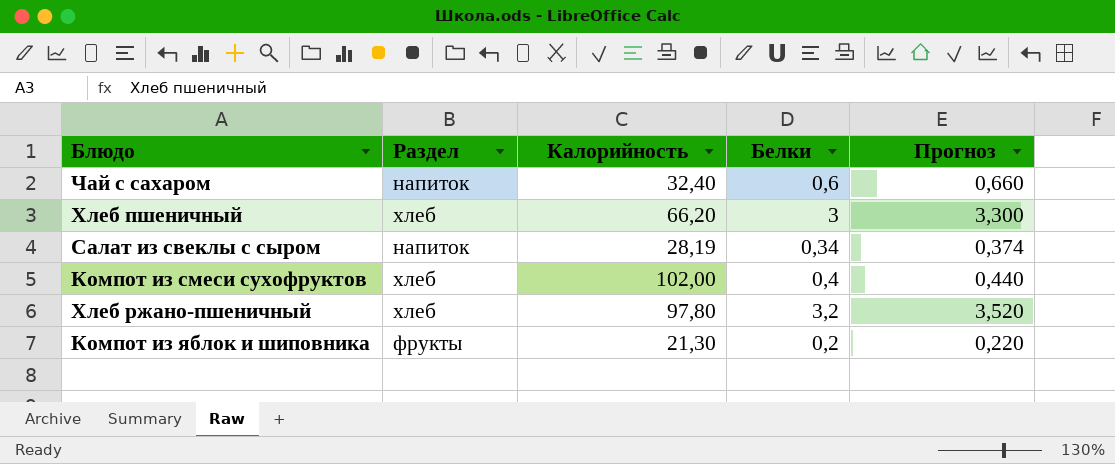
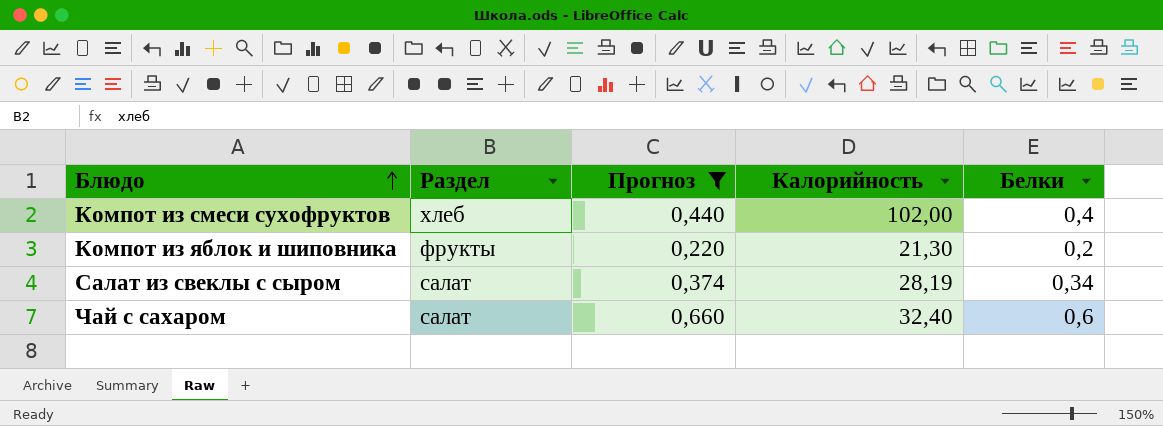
filter: none -> Прогноз <= 0,660
row order: none -> Блюдо ascending
column Прогноз | position: 5 -> 3
Салат из свеклы с сыром | Раздел: напиток -> салат
Чай с сахаром | Раздел: напиток -> салат

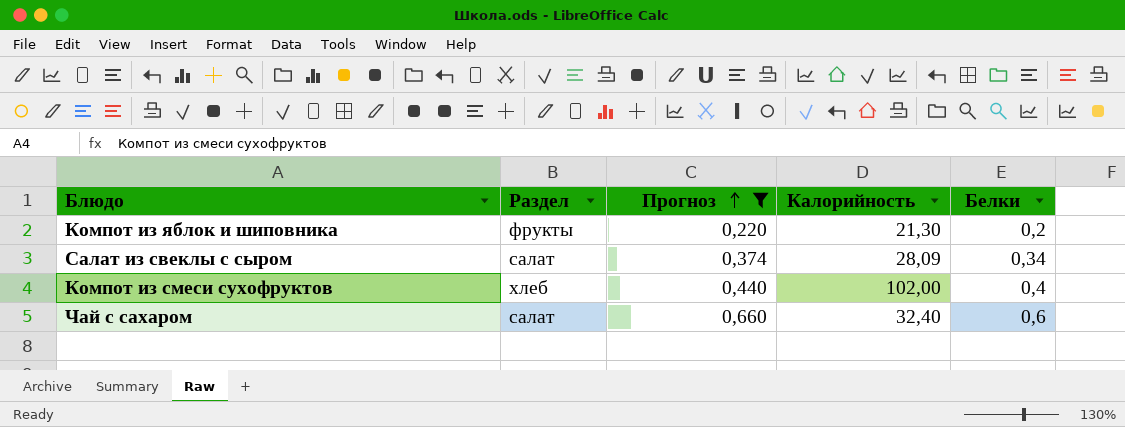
row order: Блюдо ascending -> Прогноз ascending
Салат из свеклы с сыром | Калорийность: 28,19 -> 28,09

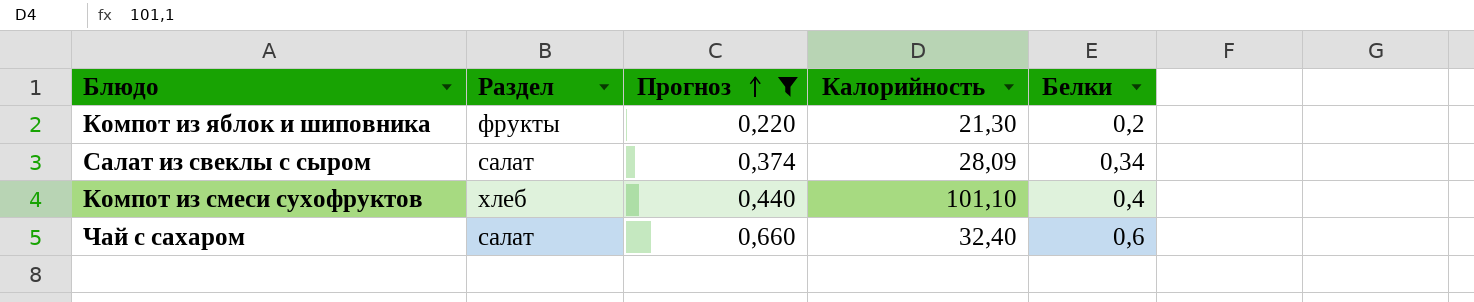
Компот из смеси сухофруктов | Калорийность: 102,00 -> 101,10

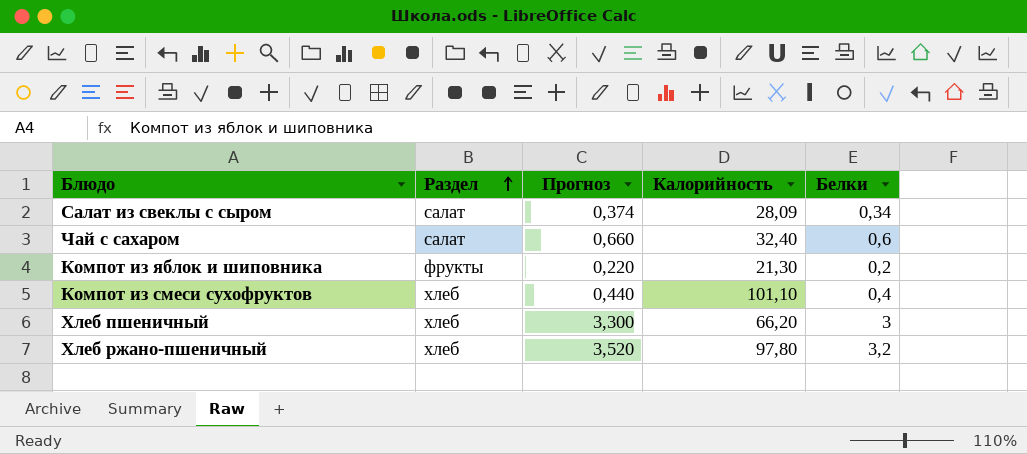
filter: Прогноз <= 0,660 -> none
row order: Прогноз ascending -> Раздел ascending

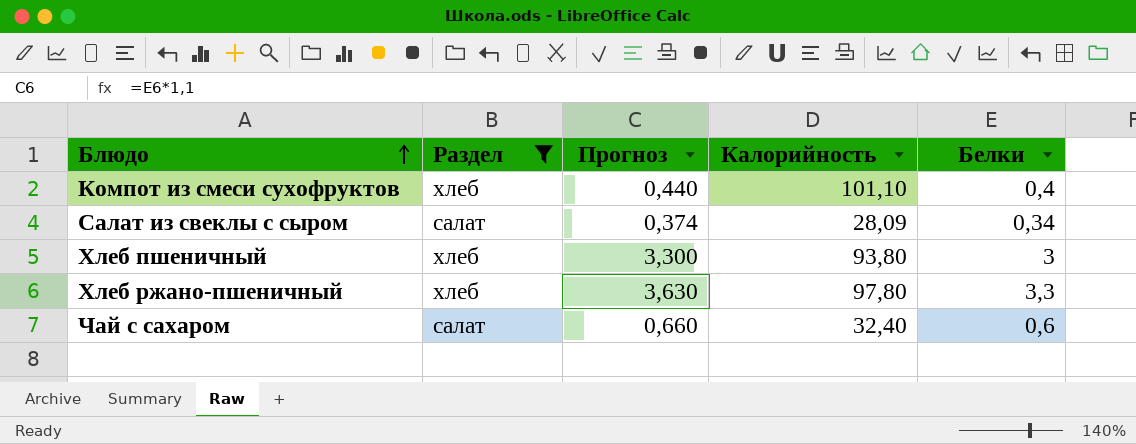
filter: none -> Раздел != фрукты
row order: Раздел ascending -> Блюдо ascending
Хлеб пшеничный | Калорийность: 66,20 -> 93,80
Хлеб ржано-пшеничный | Прогноз: 3,520 -> 3,630
Хлеб ржано-пшеничный | Белки: 3,2 -> 3,3

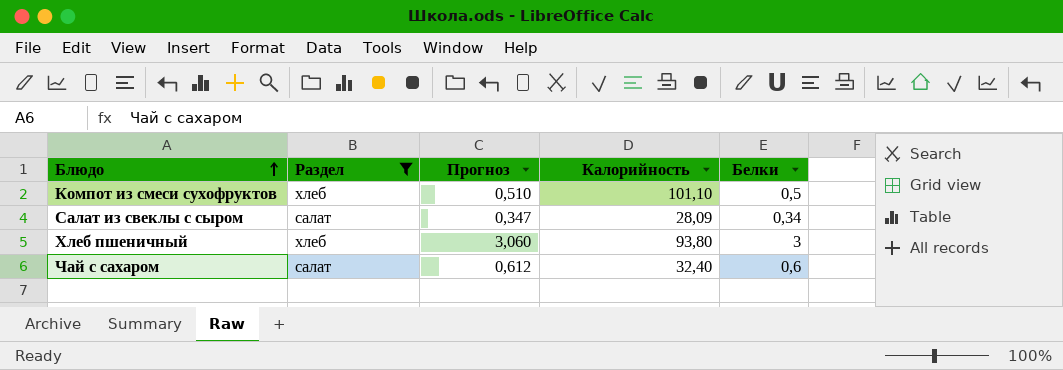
column Прогноз | formula: [Белки] * 1,1 -> [Белки] * 1,02
row Хлеб ржано-пшеничный: хлеб | 3,630 | 97,80 | 3,3 -> none
Компот из смеси сухофруктов | Белки: 0,4 -> 0,5

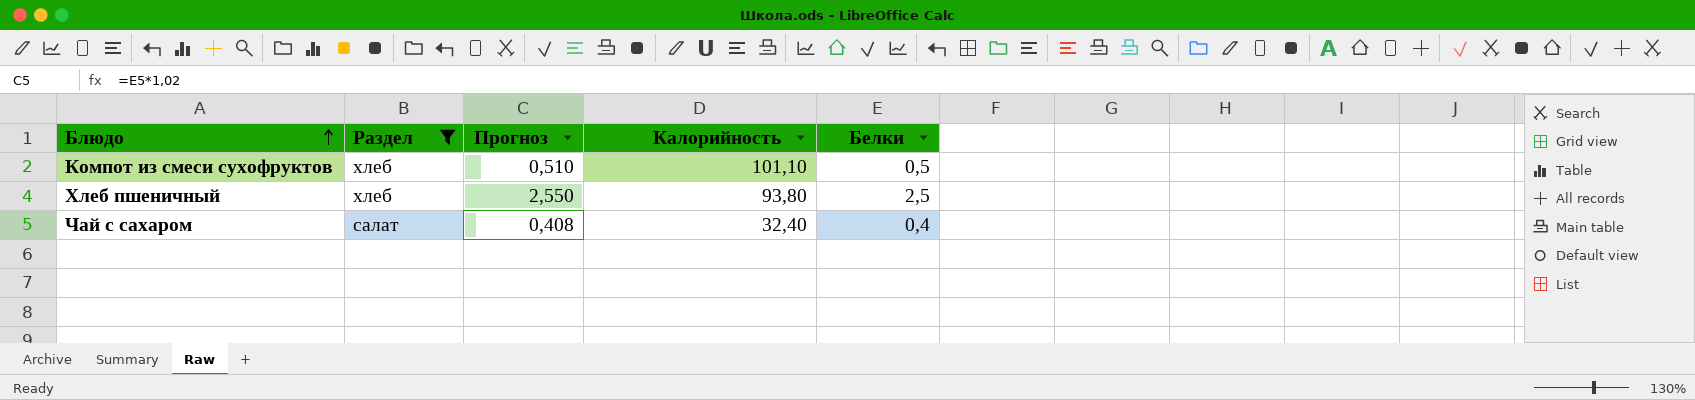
row Салат из свеклы с сыром: салат | 0,347 | 28,09 | 0,34 -> none
Хлеб пшеничный | Прогноз: 3,060 -> 2,550
Хлеб пшеничный | Белки: 3 -> 2,5
Чай с сахаром | Прогноз: 0,612 -> 0,408
Чай с сахаром | Белки: 0,6 -> 0,4

